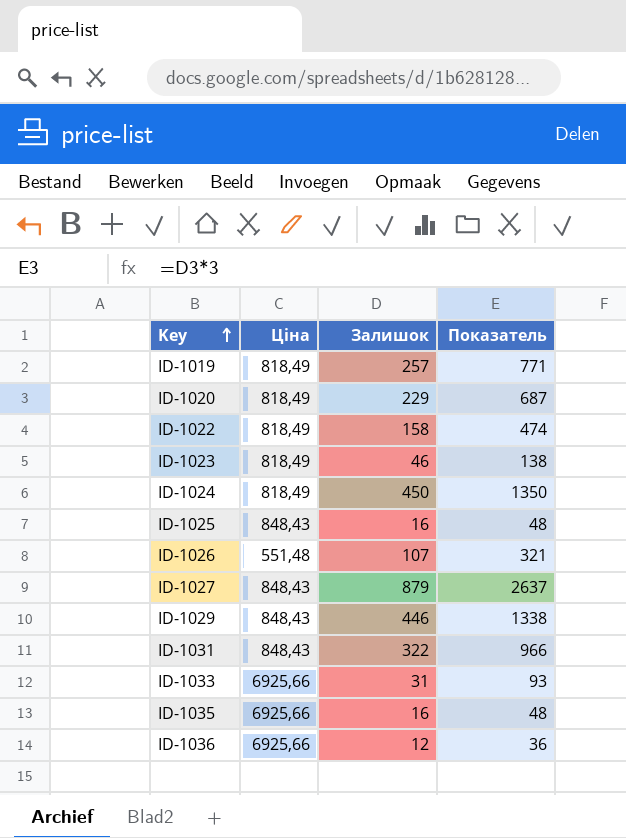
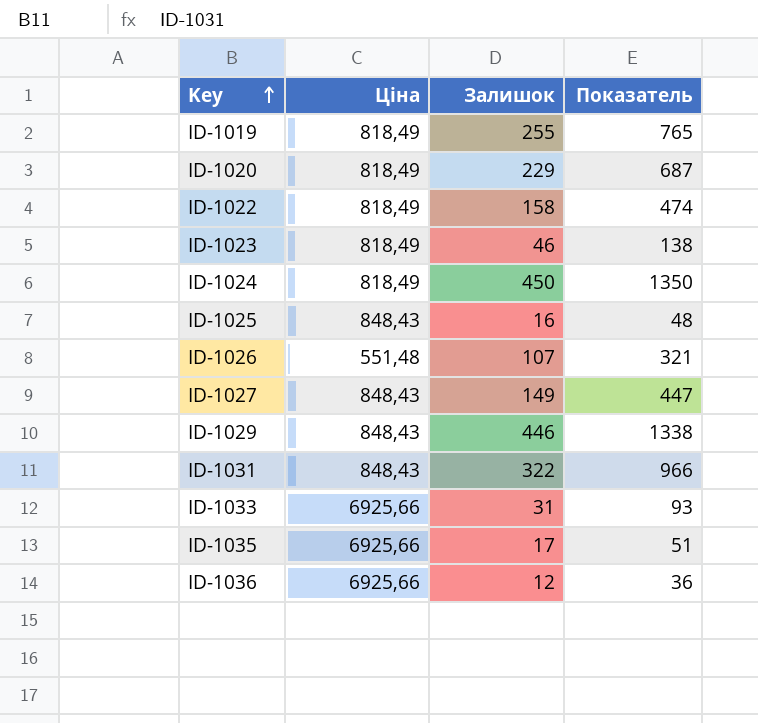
ID-1019 | Залишок: 257 -> 255
ID-1019 | Показатель: 771 -> 765
ID-1027 | Залишок: 879 -> 149
ID-1027 | Показатель: 2637 -> 447
ID-1035 | Залишок: 16 -> 17
ID-1035 | Показатель: 48 -> 51

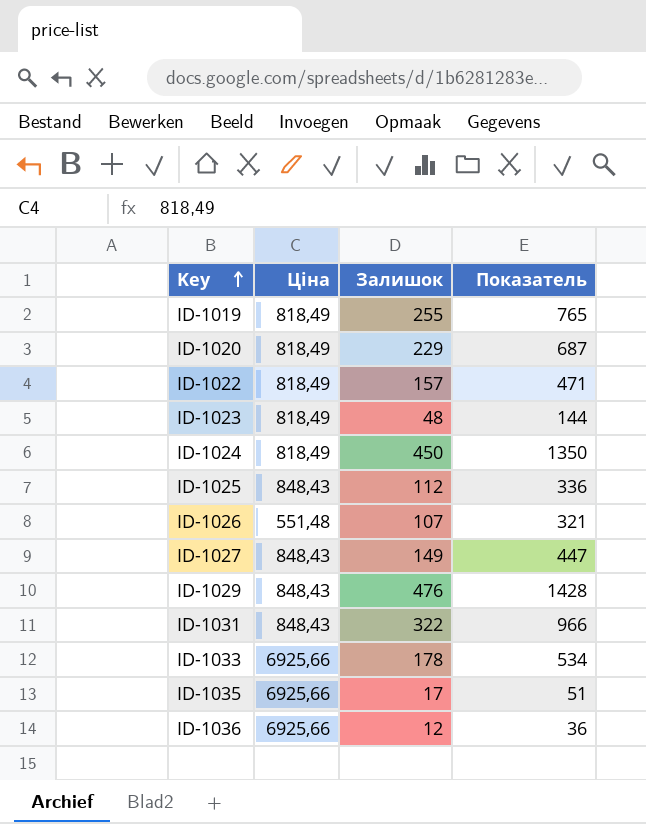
ID-1022 | Залишок: 158 -> 157
ID-1022 | Показатель: 474 -> 471
ID-1023 | Залишок: 46 -> 48
ID-1023 | Показатель: 138 -> 144
ID-1025 | Залишок: 16 -> 112
ID-1025 | Показатель: 48 -> 336
ID-1029 | Залишок: 446 -> 476
ID-1029 | Показатель: 1338 -> 1428
ID-1033 | Залишок: 31 -> 178
ID-1033 | Показатель: 93 -> 534

